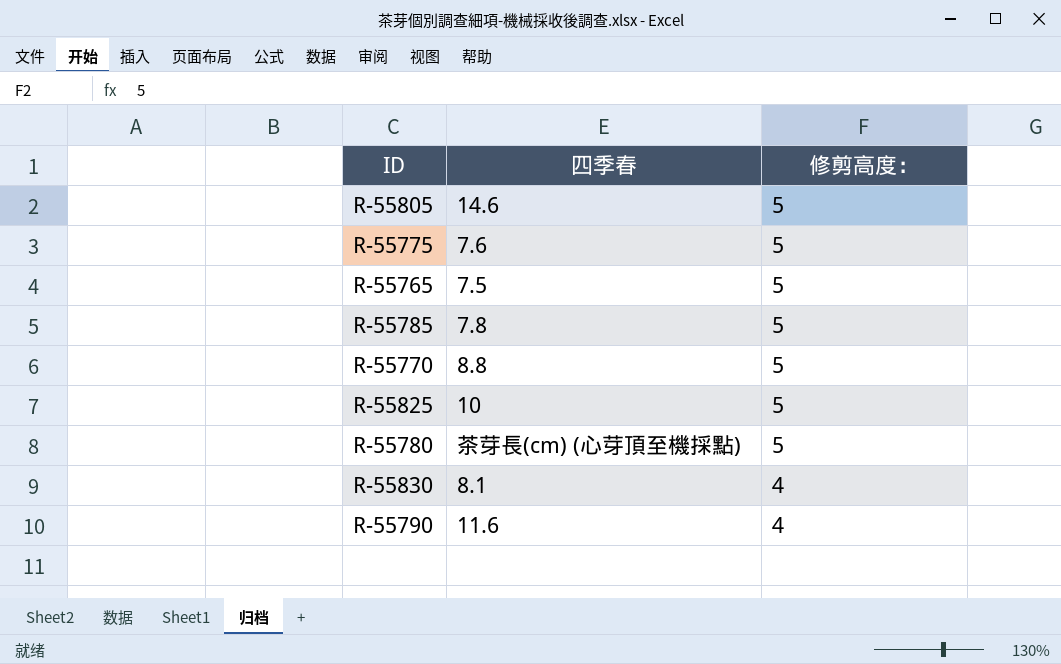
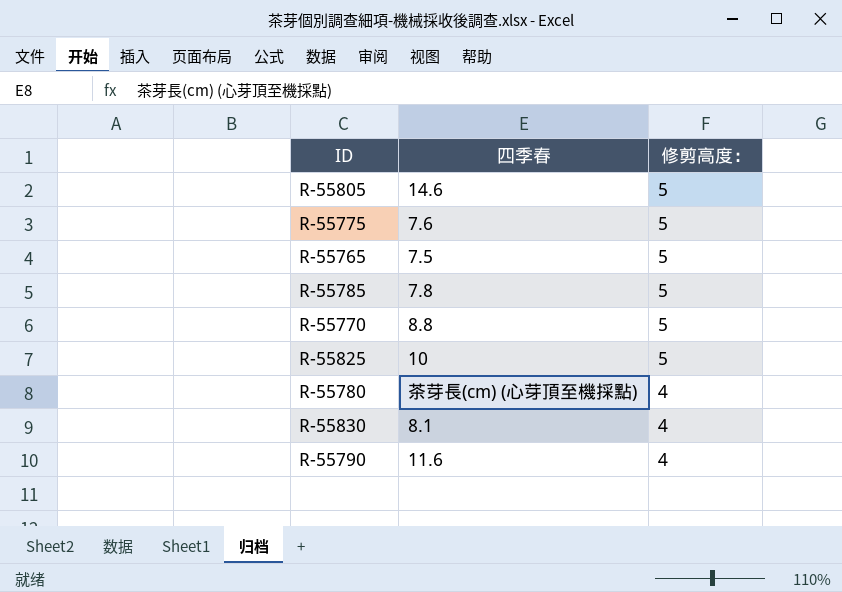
R-55780 | 修剪高度：: 5 -> 4

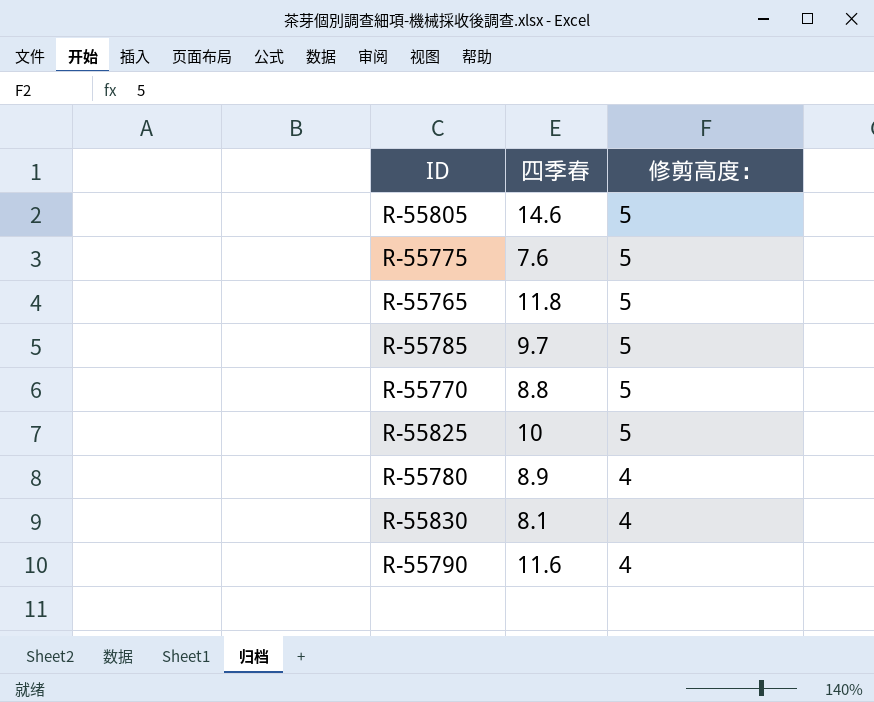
R-55765 | 四季春: 7.5 -> 11.8
R-55785 | 四季春: 7.8 -> 9.7
R-55780 | 四季春: 茶芽長(cm) (心芽頂至機採點) -> 8.9

